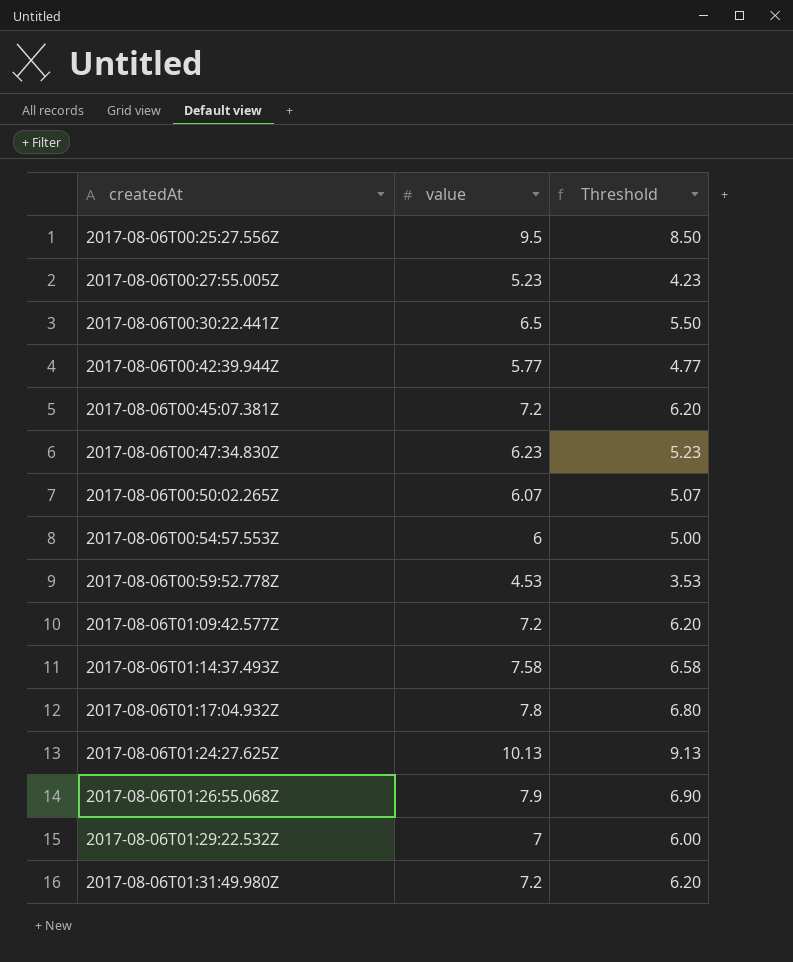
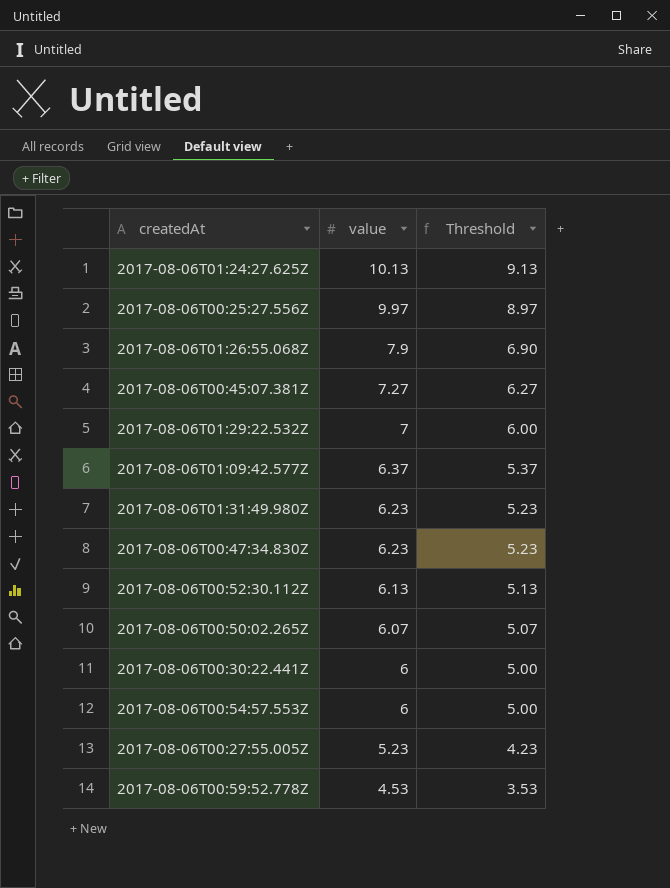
row order: createdAt ascending -> value descending
row 2017-08-06T00:42:39.944Z: 5.77 | 4.77 -> none
row 2017-08-06T01:14:37.493Z: 7.58 | 6.58 -> none
row 2017-08-06T01:17:04.932Z: 7.8 | 6.80 -> none
2017-08-06T00:25:27.556Z | value: 9.5 -> 9.97
2017-08-06T00:25:27.556Z | Threshold: 8.50 -> 8.97
2017-08-06T00:45:07.381Z | value: 7.2 -> 7.27
2017-08-06T00:45:07.381Z | Threshold: 6.20 -> 6.27
2017-08-06T01:09:42.577Z | value: 7.2 -> 6.37
2017-08-06T01:09:42.577Z | Threshold: 6.20 -> 5.37
2017-08-06T01:31:49.980Z | value: 7.2 -> 6.23
2017-08-06T01:31:49.980Z | Threshold: 6.20 -> 5.23
row 2017-08-06T00:52:30.112Z: none -> 6.13 | 5.13
2017-08-06T00:30:22.441Z | value: 6.5 -> 6
2017-08-06T00:30:22.441Z | Threshold: 5.50 -> 5.00

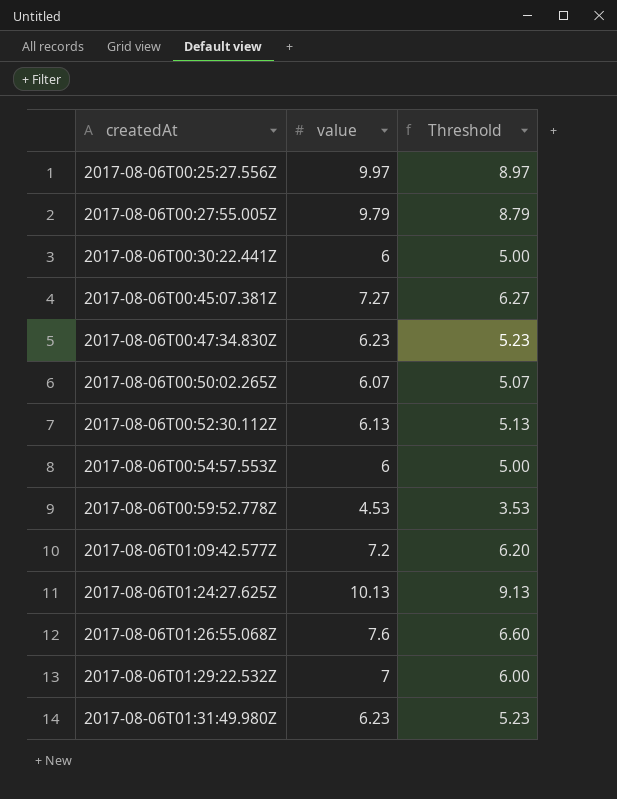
row order: value descending -> createdAt ascending
2017-08-06T00:27:55.005Z | value: 5.23 -> 9.79
2017-08-06T00:27:55.005Z | Threshold: 4.23 -> 8.79
2017-08-06T01:09:42.577Z | value: 6.37 -> 7.2
2017-08-06T01:09:42.577Z | Threshold: 5.37 -> 6.20
2017-08-06T01:26:55.068Z | value: 7.9 -> 7.6
2017-08-06T01:26:55.068Z | Threshold: 6.90 -> 6.60

